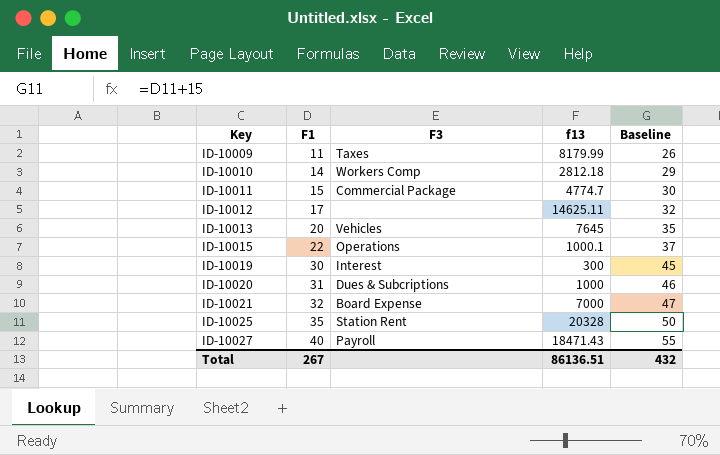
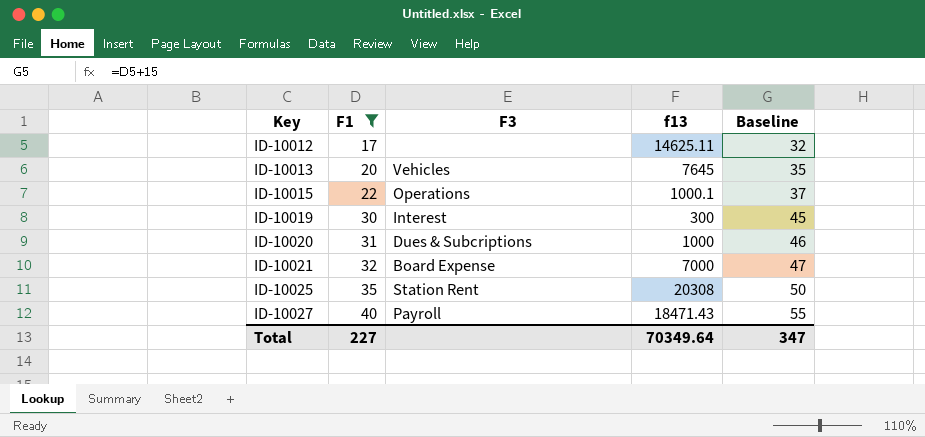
filter: none -> F1 >= 17
ID-10025 | f13: 20328 -> 20308
Total | F1: 267 -> 227
Total | f13: 86136.51 -> 70349.64
Total | Baseline: 432 -> 347

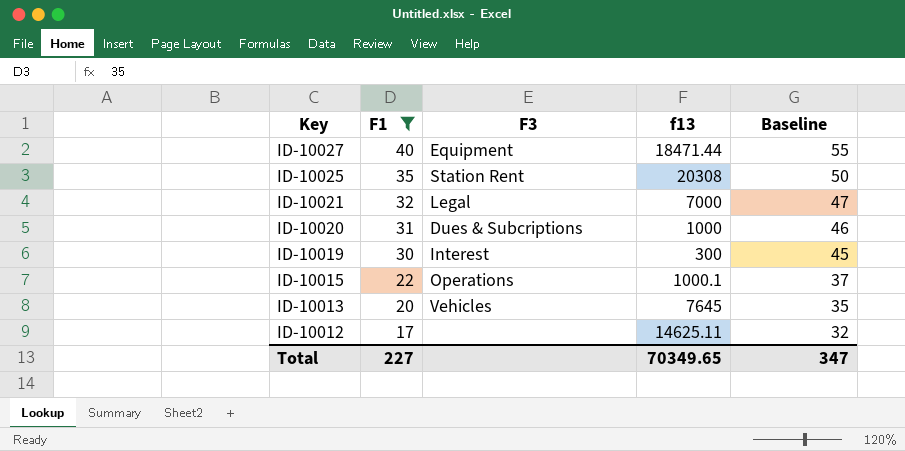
row order: Key ascending -> Key descending
ID-10027 | F3: Payroll -> Equipment
ID-10027 | f13: 18471.43 -> 18471.44
ID-10021 | F3: Board Expense -> Legal
Total | f13: 70349.64 -> 70349.65

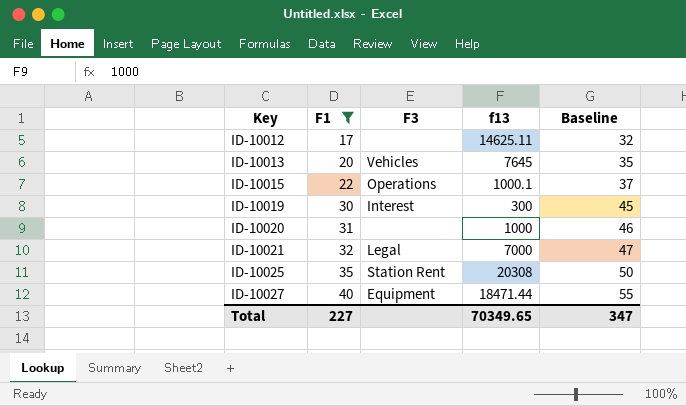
row order: Key descending -> Key ascending
ID-10020 | F3: Dues & Subcriptions -> none

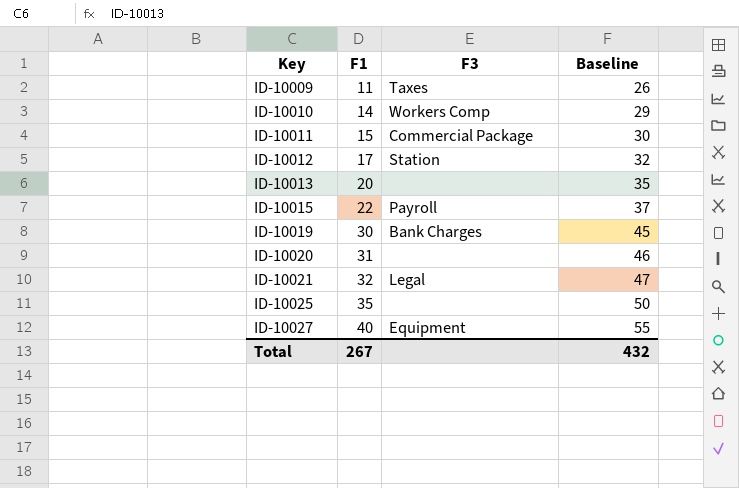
filter: F1 >= 17 -> none
column f13 | position: 4 -> none
ID-10012 | F3: none -> Station
ID-10013 | F3: Vehicles -> none
ID-10015 | F3: Operations -> Payroll
ID-10019 | F3: Interest -> Bank Charges
ID-10025 | F3: Station Rent -> none
Total | F1: 227 -> 267
Total | Baseline: 347 -> 432

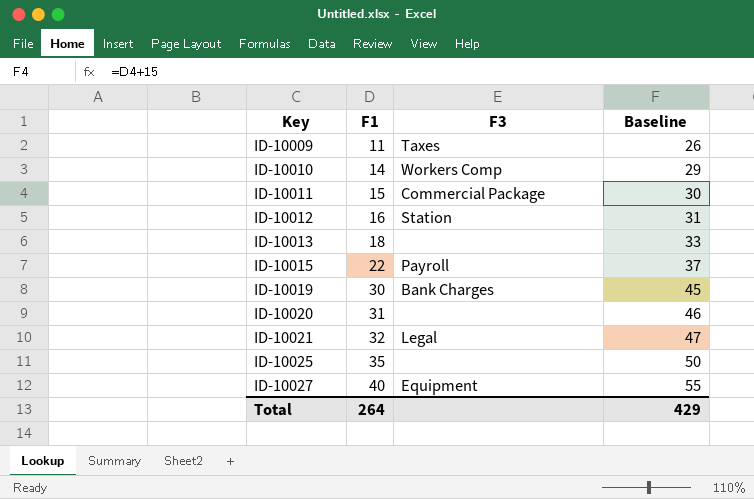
ID-10012 | F1: 17 -> 16
ID-10012 | Baseline: 32 -> 31
ID-10013 | F1: 20 -> 18
ID-10013 | Baseline: 35 -> 33
Total | F1: 267 -> 264
Total | Baseline: 432 -> 429

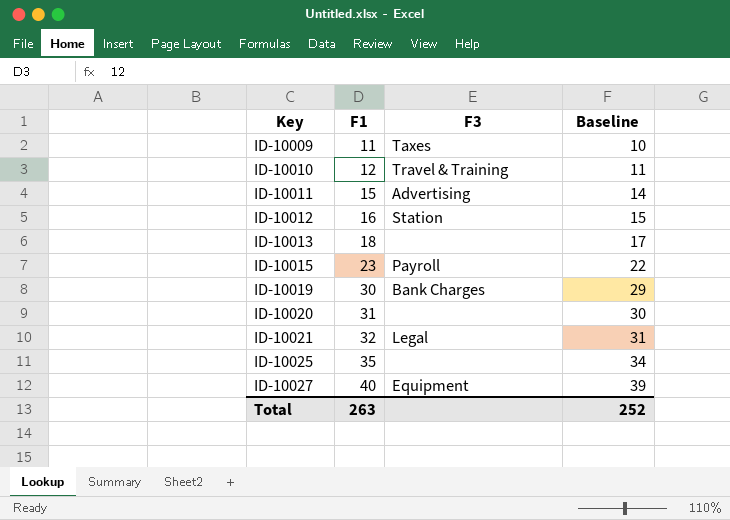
column Baseline | formula: [F1] + 15 -> [F1] - 1
ID-10010 | F1: 14 -> 12
ID-10010 | F3: Workers Comp -> Travel & Training
ID-10011 | F3: Commercial Package -> Advertising
ID-10015 | F1: 22 -> 23
Total | F1: 264 -> 263
Total | Baseline: 429 -> 252

